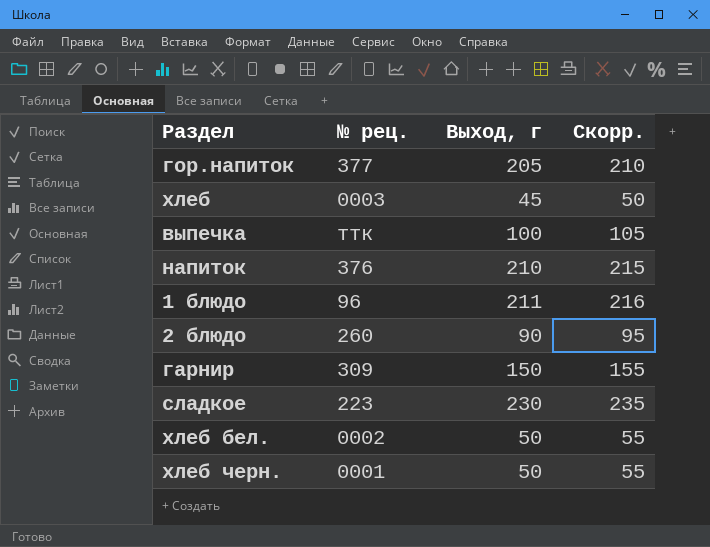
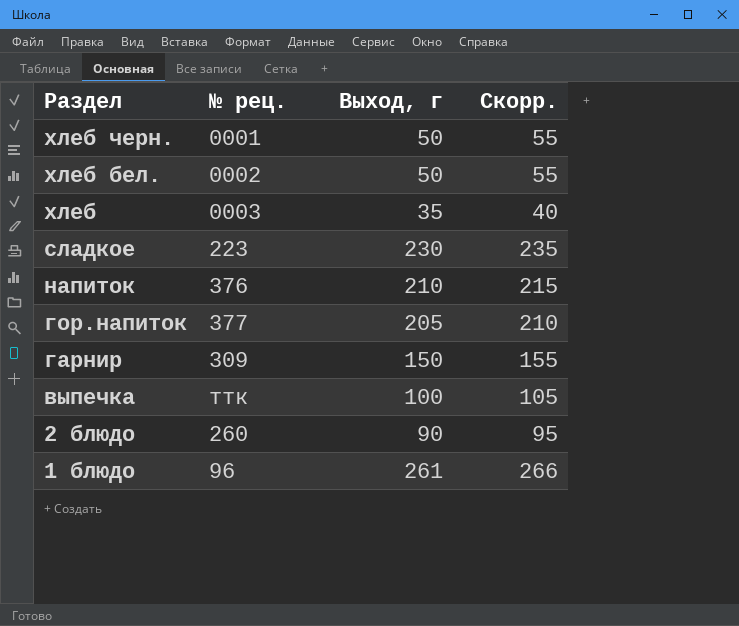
row order: none -> Раздел descending
хлеб | Выход, г: 45 -> 35
хлеб | Скорр.: 50 -> 40
1 блюдо | Выход, г: 211 -> 261
1 блюдо | Скорр.: 216 -> 266

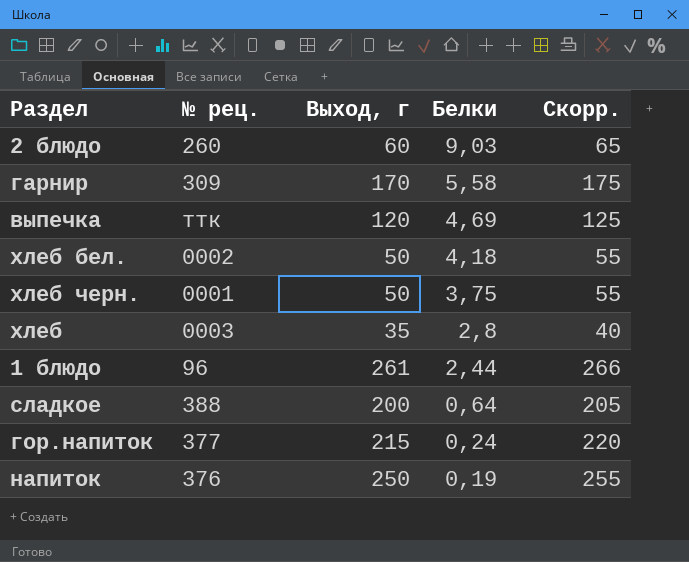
row order: Раздел descending -> Белки descending
column Белки | position: none -> 4
2 блюдо | Выход, г: 90 -> 60
2 блюдо | Скорр.: 95 -> 65
гарнир | Выход, г: 150 -> 170
гарнир | Скорр.: 155 -> 175
выпечка | Выход, г: 100 -> 120
выпечка | Скорр.: 105 -> 125
сладкое | № рец.: 223 -> 388
сладкое | Выход, г: 230 -> 200
сладкое | Скорр.: 235 -> 205
гор.напиток | Выход, г: 205 -> 215
гор.напиток | Скорр.: 210 -> 220
напиток | Выход, г: 210 -> 250
напиток | Скорр.: 215 -> 255

